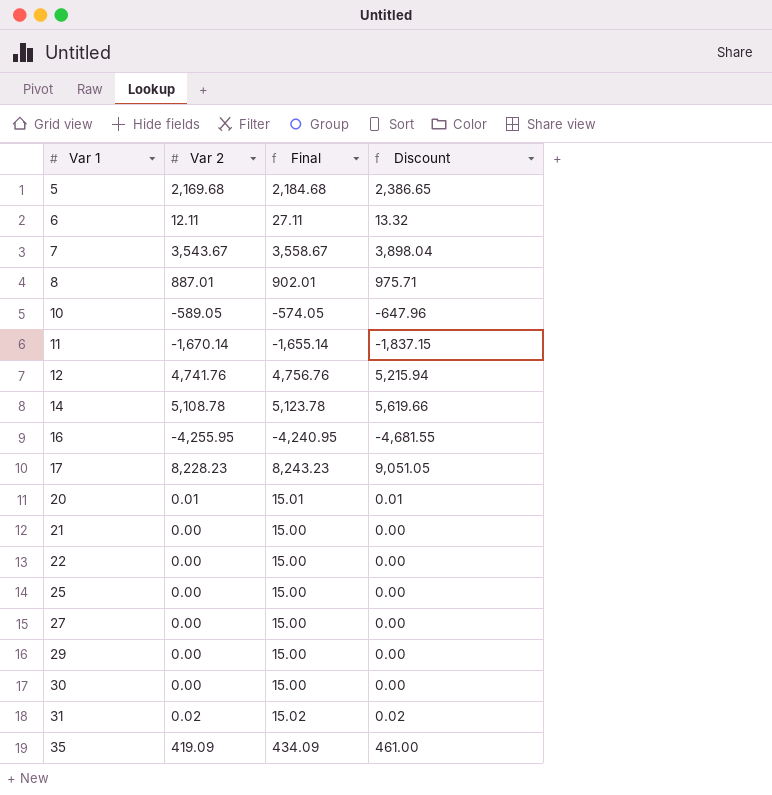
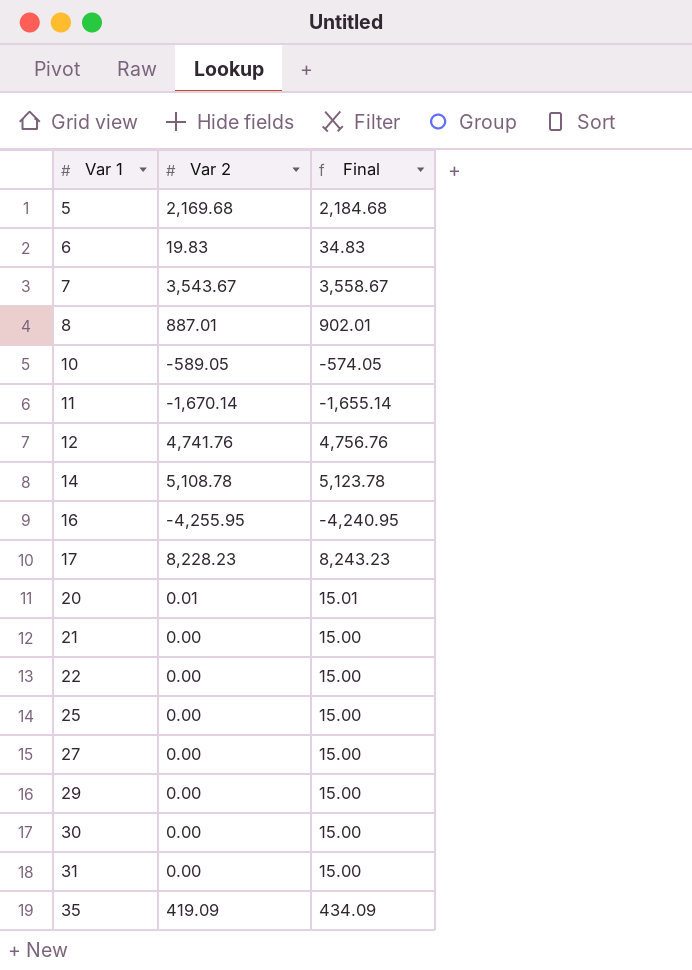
column Discount | formula: [Var 2] * 1.1 -> none
6 | Var 2: 12.11 -> 19.83
6 | Final: 27.11 -> 34.83
31 | Var 2: 0.02 -> 0.00
31 | Final: 15.02 -> 15.00

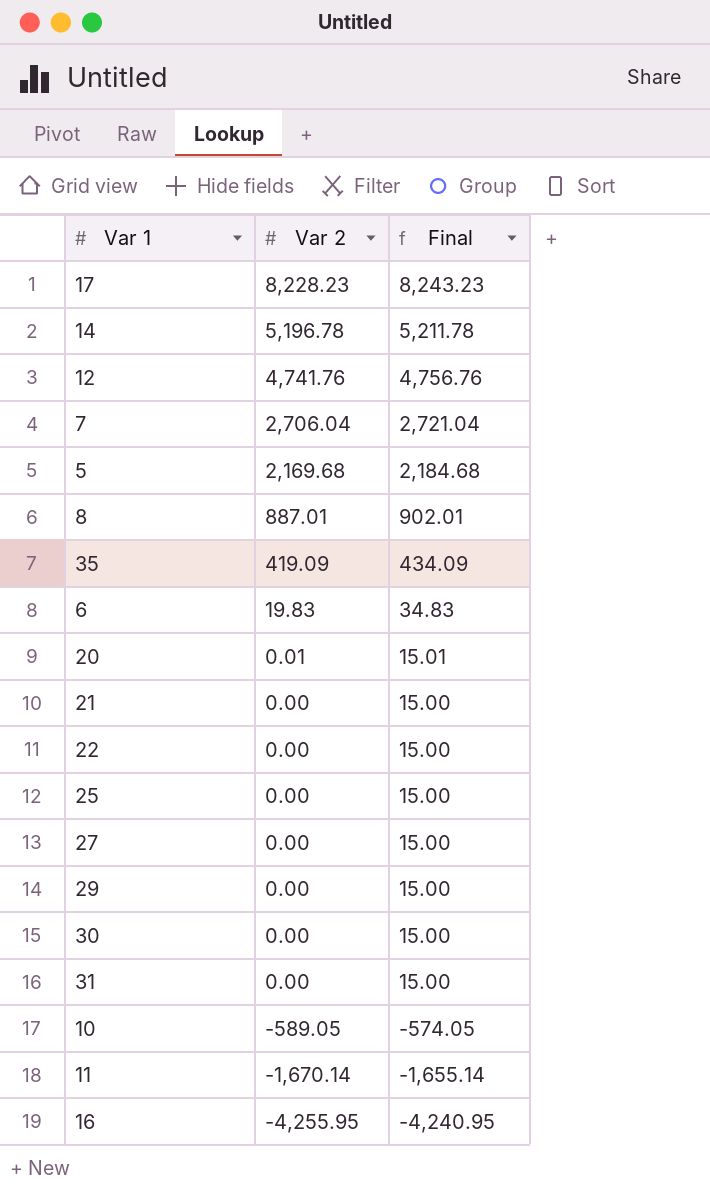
row order: Var 1 ascending -> Var 2 descending
14 | Var 2: 5,108.78 -> 5,196.78
14 | Final: 5,123.78 -> 5,211.78
7 | Var 2: 3,543.67 -> 2,706.04
7 | Final: 3,558.67 -> 2,721.04

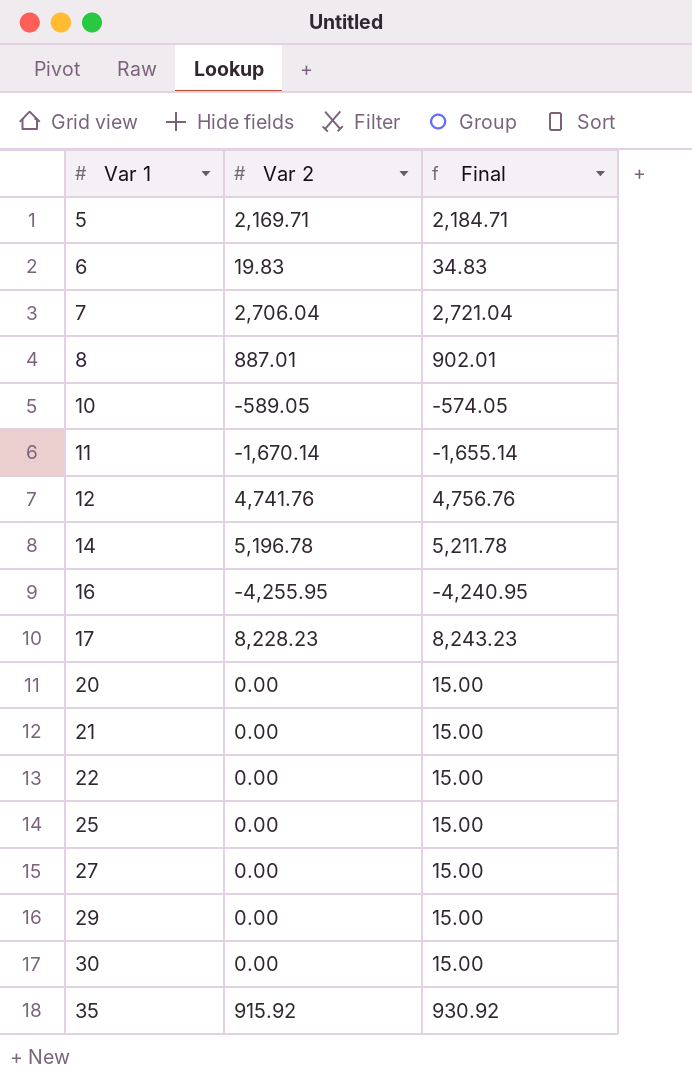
row order: Var 2 descending -> Var 1 ascending
row 31: 0.00 | 15.00 -> none
5 | Var 2: 2,169.68 -> 2,169.71
5 | Final: 2,184.68 -> 2,184.71
20 | Var 2: 0.01 -> 0.00
20 | Final: 15.01 -> 15.00
35 | Var 2: 419.09 -> 915.92
35 | Final: 434.09 -> 930.92

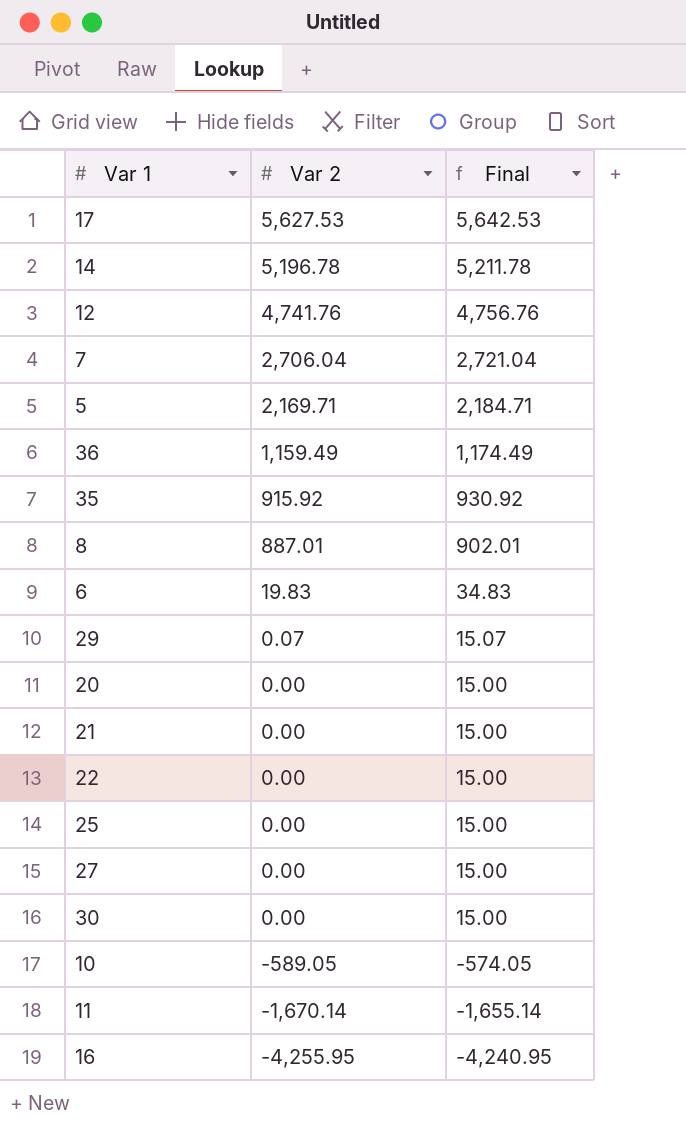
row order: Var 1 ascending -> Var 2 descending
17 | Var 2: 8,228.23 -> 5,627.53
17 | Final: 8,243.23 -> 5,642.53
row 36: none -> 1,159.49 | 1,174.49
29 | Var 2: 0.00 -> 0.07
29 | Final: 15.00 -> 15.07

